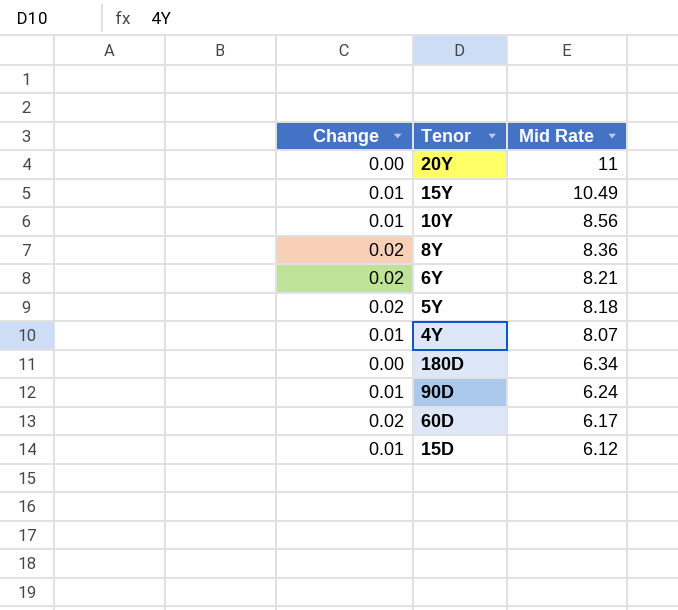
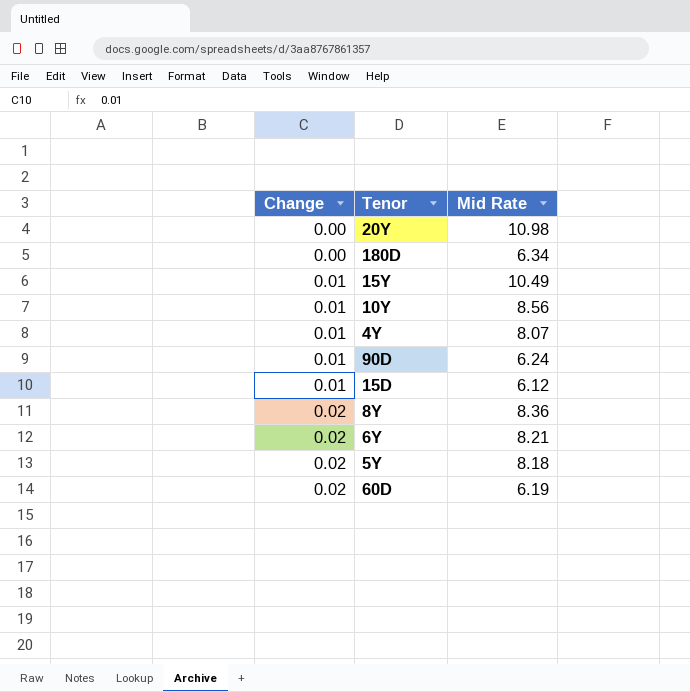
row order: Mid Rate descending -> Change ascending
20Y | Mid Rate: 11 -> 10.98
60D | Mid Rate: 6.17 -> 6.19

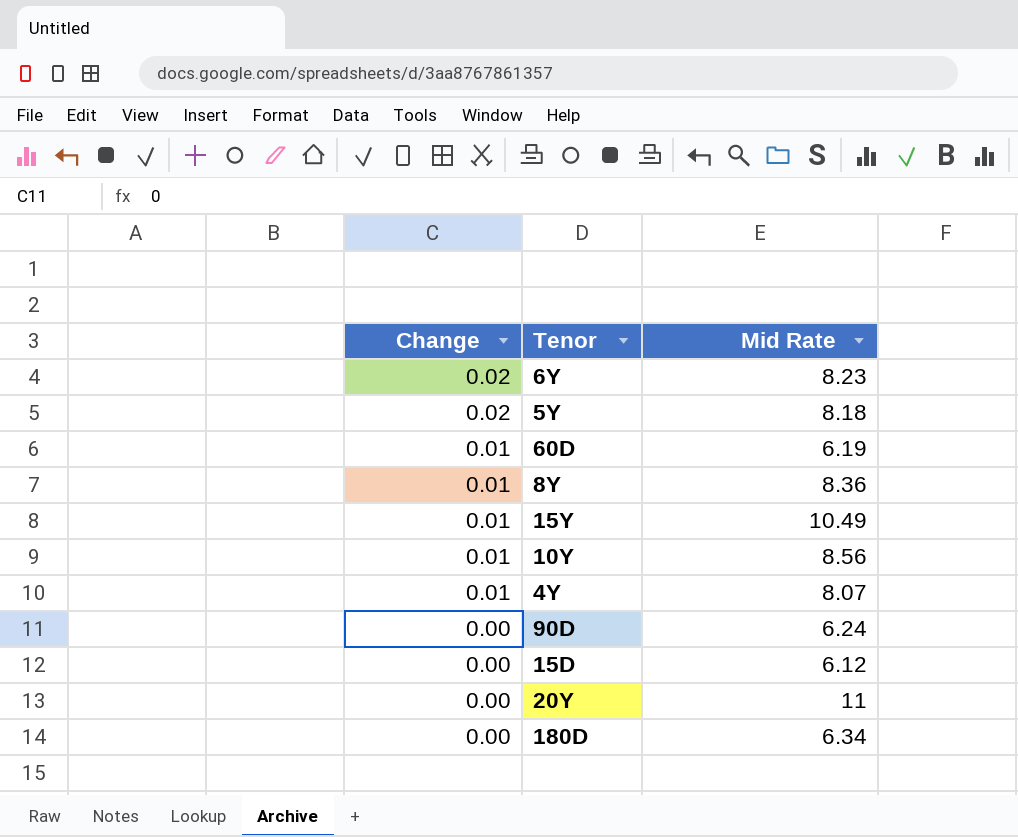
row order: Change ascending -> Change descending
6Y | Mid Rate: 8.21 -> 8.23
60D | Change: 0.02 -> 0.01
8Y | Change: 0.02 -> 0.01
90D | Change: 0.01 -> 0.00
15D | Change: 0.01 -> 0.00
20Y | Mid Rate: 10.98 -> 11

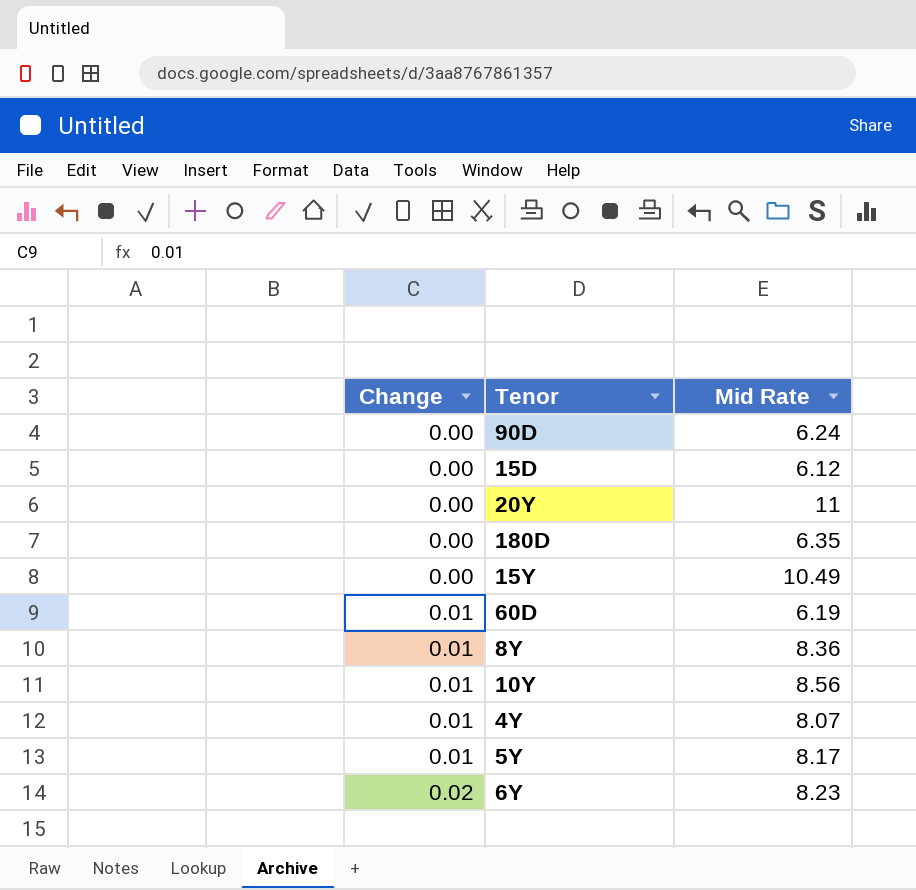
row order: Change descending -> Change ascending
180D | Mid Rate: 6.34 -> 6.35
15Y | Change: 0.01 -> 0.00
5Y | Change: 0.02 -> 0.01
5Y | Mid Rate: 8.18 -> 8.17

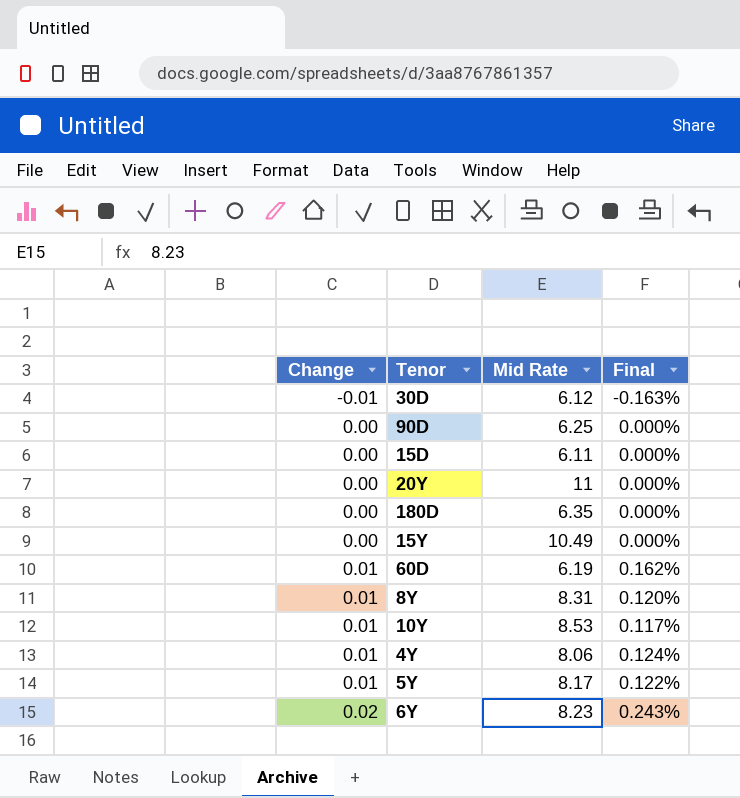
column Final | formula: none -> [Change] / [Mid Rate]
row 30D: none -> -0.01 | 6.12 | -0.163%
90D | Mid Rate: 6.24 -> 6.25
15D | Mid Rate: 6.12 -> 6.11
8Y | Mid Rate: 8.36 -> 8.31
10Y | Mid Rate: 8.56 -> 8.53
4Y | Mid Rate: 8.07 -> 8.06

